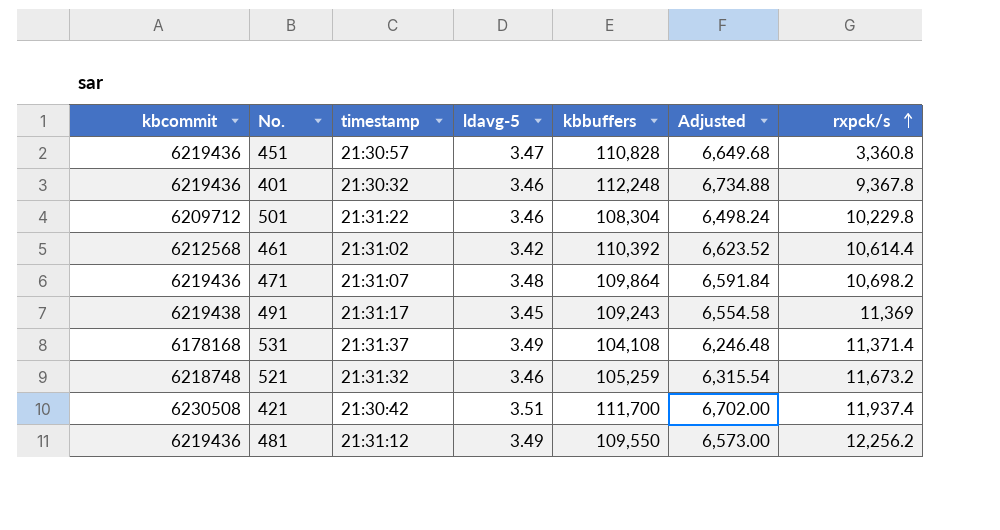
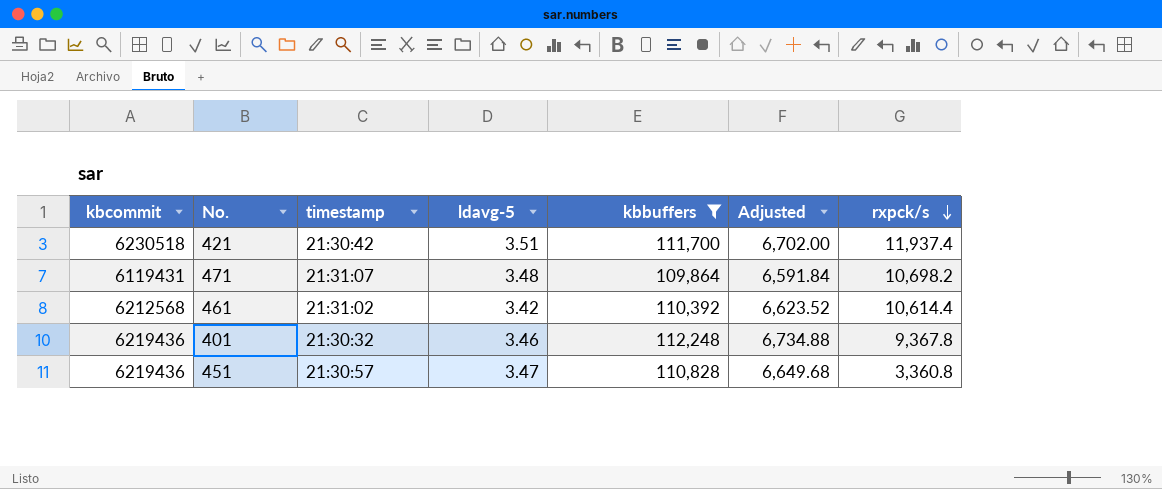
filter: none -> kbbuffers >= 109,864
row order: rxpck/s ascending -> rxpck/s descending
421 | kbcommit: 6230508 -> 6230518
471 | kbcommit: 6219436 -> 6119431

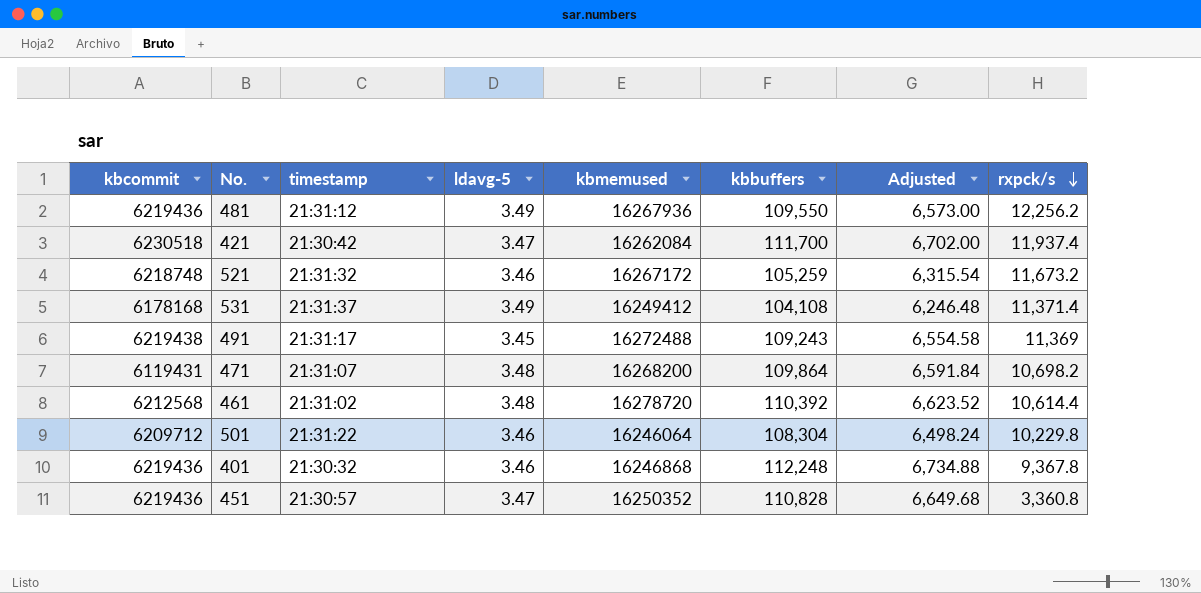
filter: kbbuffers >= 109,864 -> none
column kbmemused | position: none -> 5
421 | ldavg-5: 3.51 -> 3.47
461 | ldavg-5: 3.42 -> 3.48

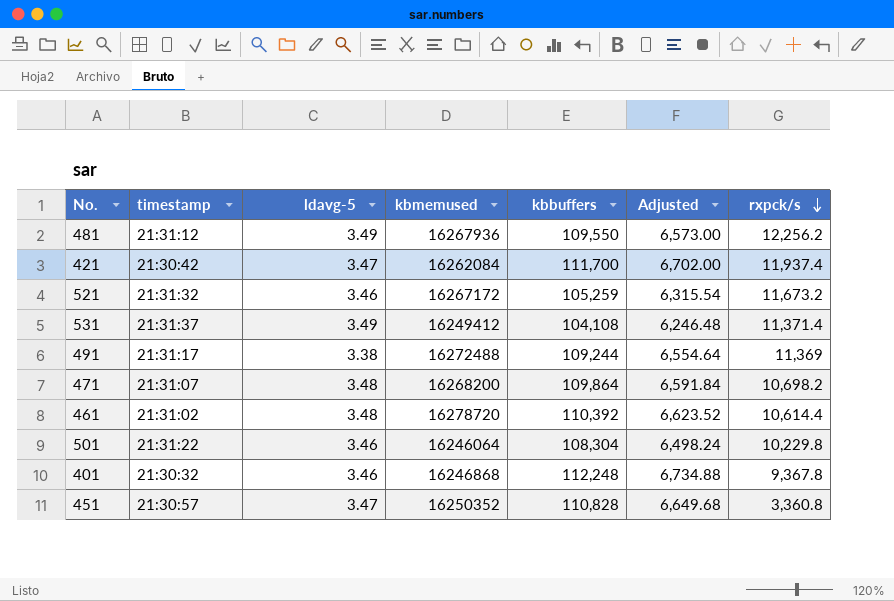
column kbcommit | position: 1 -> none
491 | ldavg-5: 3.45 -> 3.38
491 | kbbuffers: 109,243 -> 109,244
491 | Adjusted: 6,554.58 -> 6,554.64

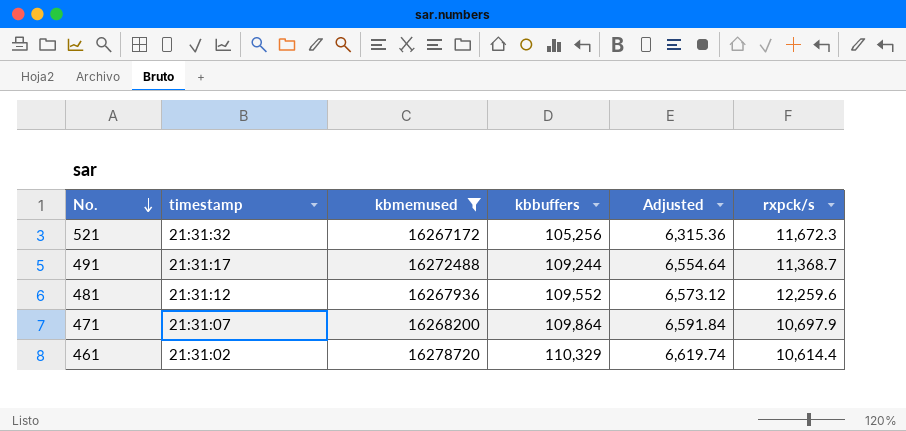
filter: none -> kbmemused >= 16267172
row order: rxpck/s descending -> No. descending
column ldavg-5 | position: 3 -> none
521 | kbbuffers: 105,259 -> 105,256
521 | Adjusted: 6,315.54 -> 6,315.36
521 | rxpck/s: 11,673.2 -> 11,672.3
491 | rxpck/s: 11,369 -> 11,368.7
481 | kbbuffers: 109,550 -> 109,552
481 | Adjusted: 6,573.00 -> 6,573.12
481 | rxpck/s: 12,256.2 -> 12,259.6
471 | rxpck/s: 10,698.2 -> 10,697.9
461 | kbbuffers: 110,392 -> 110,329
461 | Adjusted: 6,623.52 -> 6,619.74

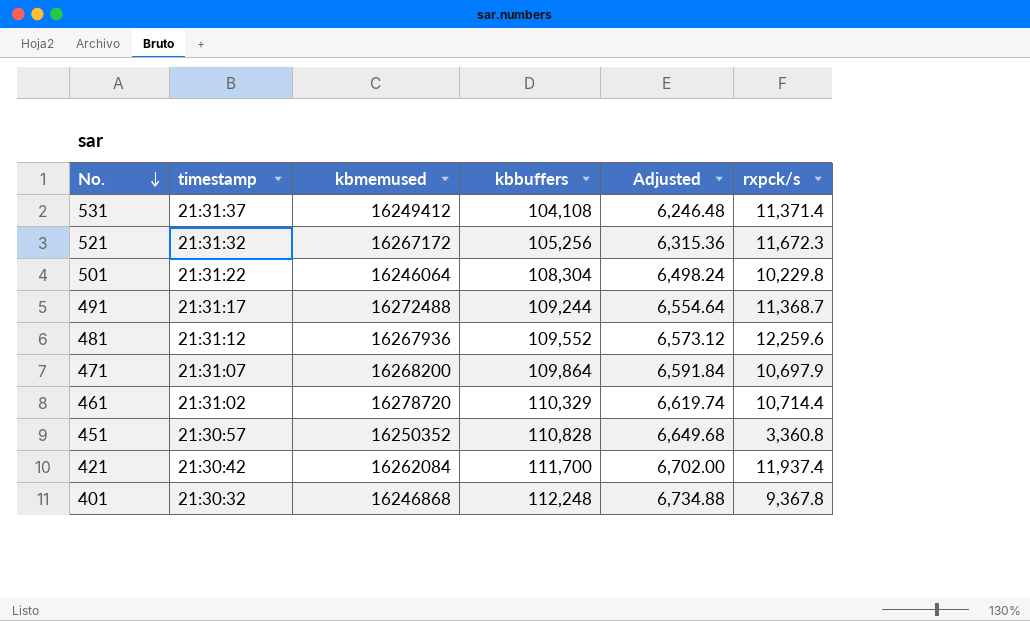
filter: kbmemused >= 16267172 -> none
461 | rxpck/s: 10,614.4 -> 10,714.4

